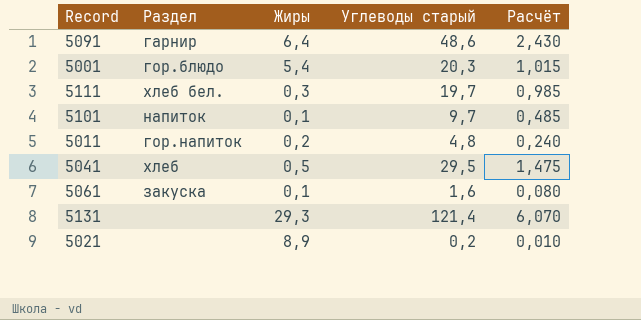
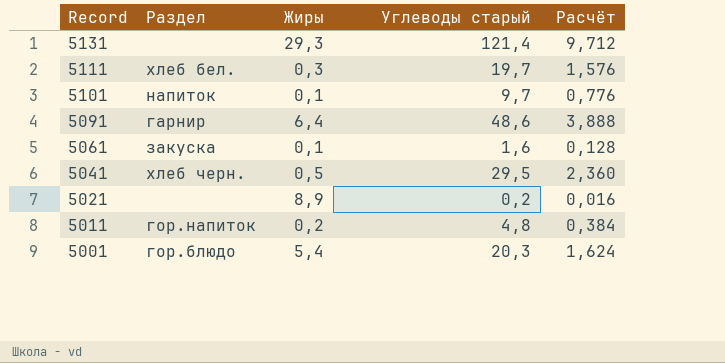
row order: none -> Record descending
column Расчёт | formula: [Углеводы старый] * 0,05 -> [Углеводы старый] * 0,08
5041 | Раздел: хлеб -> хлеб черн.

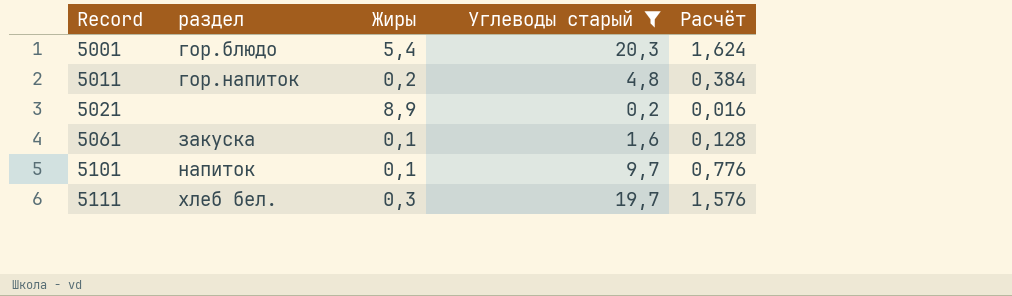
filter: none -> Углеводы старый <= 20,3
row order: Record descending -> Record ascending
column name: Раздел -> раздел

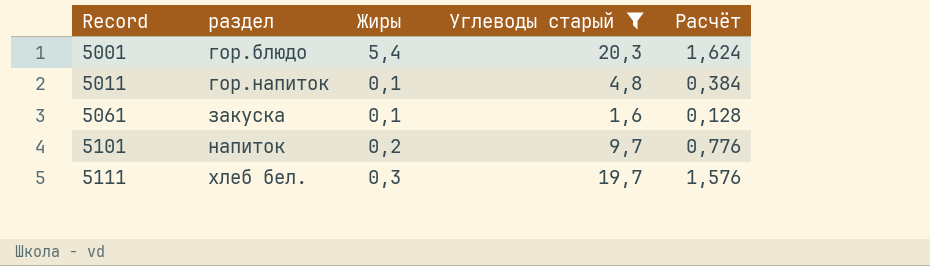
row 5021: none | 8,9 | 0,2 | 0,016 -> none
5011 | Жиры: 0,2 -> 0,1
5101 | Жиры: 0,1 -> 0,2

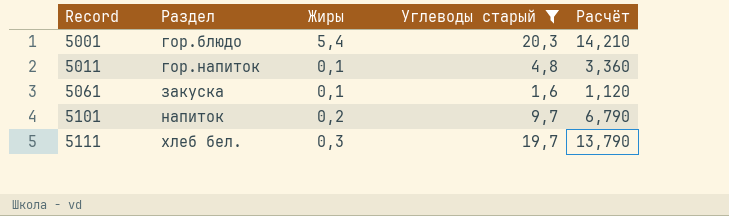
column name: раздел -> Раздел
column Расчёт | formula: [Углеводы старый] * 0,08 -> [Углеводы старый] * 0,7

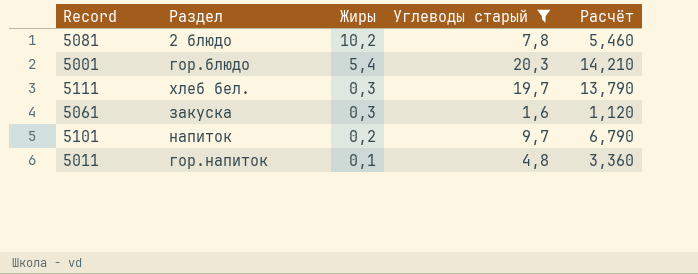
row order: Record ascending -> Жиры descending
row 5081: none -> 2 блюдо | 10,2 | 7,8 | 5,460
5061 | Жиры: 0,1 -> 0,3

